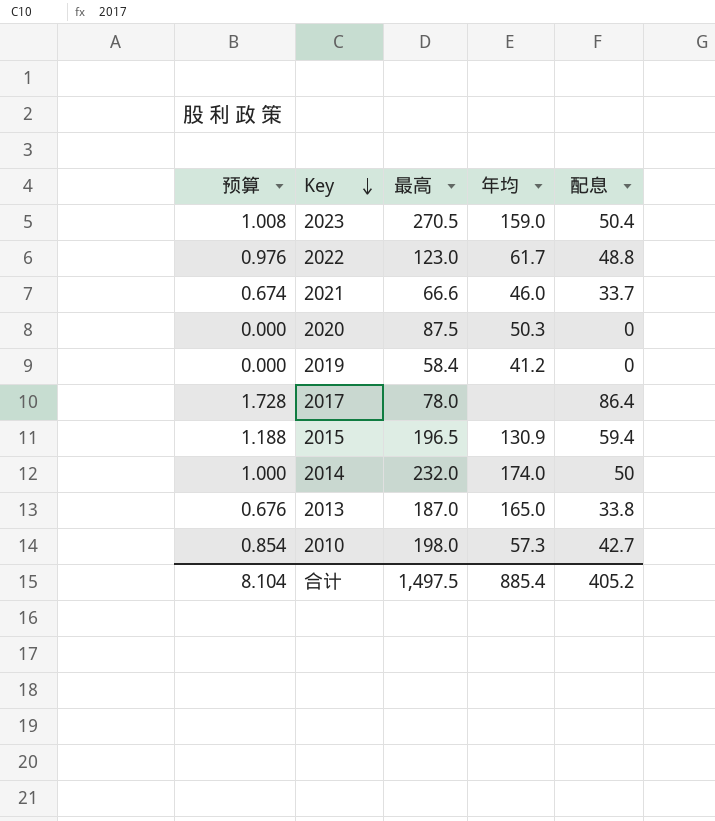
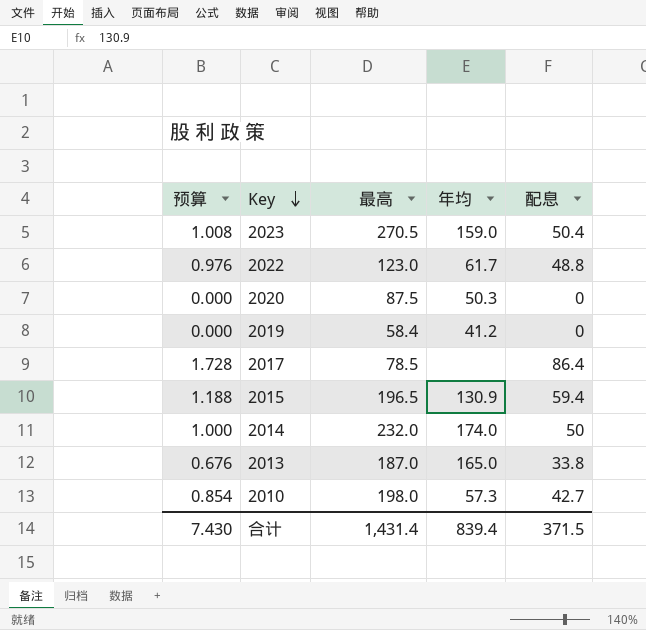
row 2021: 0.674 | 66.6 | 46.0 | 33.7 -> none
2017 | 最高: 78.0 -> 78.5
合计 | 预算: 8.104 -> 7.430
合计 | 最高: 1,497.5 -> 1,431.4
合计 | 年均: 885.4 -> 839.4
合计 | 配息: 405.2 -> 371.5

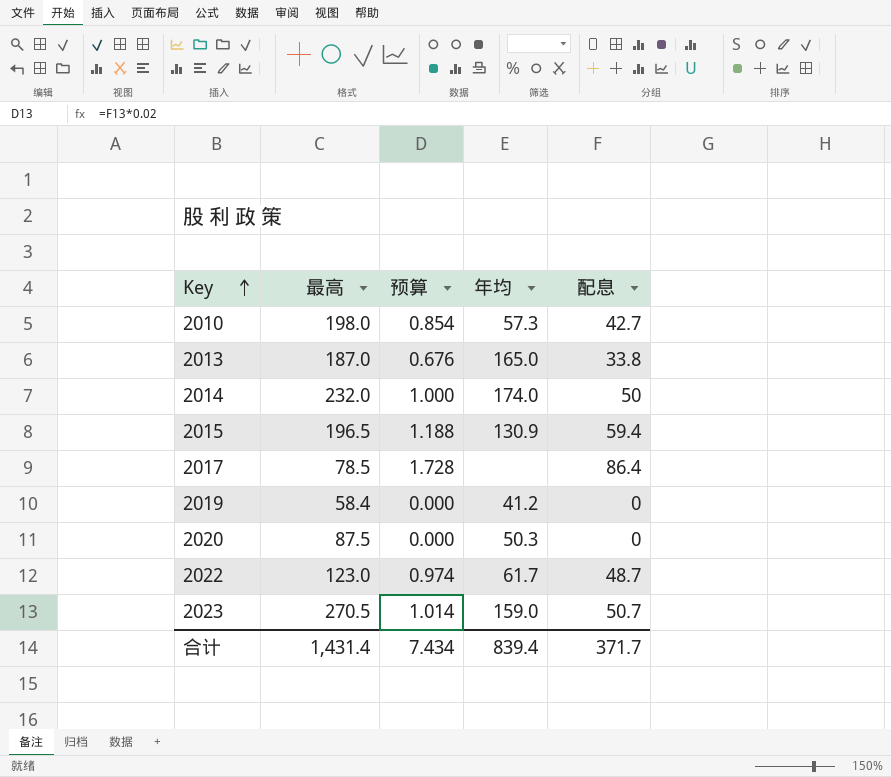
row order: Key descending -> Key ascending
column 预算 | position: 1 -> 3
2022 | 预算: 0.976 -> 0.974
2022 | 配息: 48.8 -> 48.7
2023 | 预算: 1.008 -> 1.014
2023 | 配息: 50.4 -> 50.7
合计 | 预算: 7.430 -> 7.434
合计 | 配息: 371.5 -> 371.7

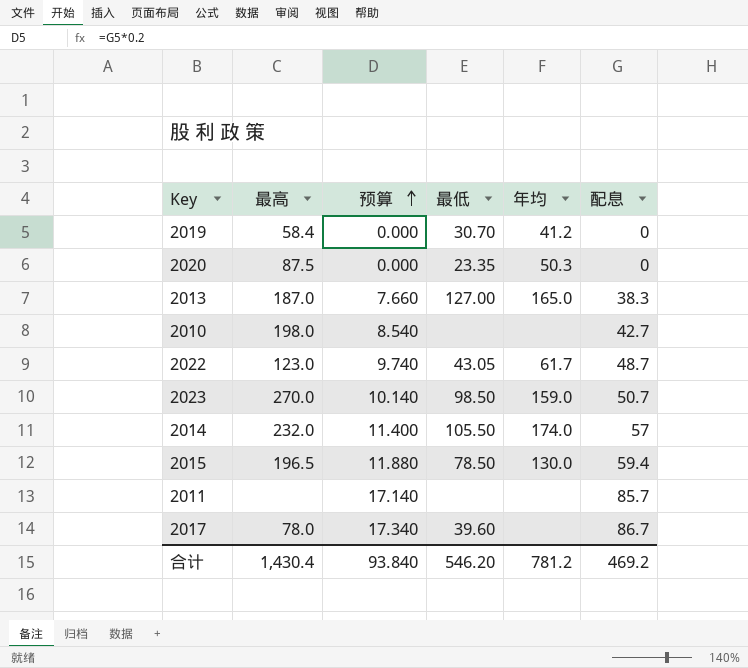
row order: Key ascending -> 预算 ascending
column 预算 | formula: [配息] * 0.02 -> [配息] * 0.2
column 最低 | position: none -> 4
2013 | 配息: 33.8 -> 38.3
2010 | 年均: 57.3 -> none
2023 | 最高: 270.5 -> 270.0
2014 | 配息: 50 -> 57
2015 | 年均: 130.9 -> 130.0
row 2011: none -> none | 17.140 | none | none | 85.7
2017 | 最高: 78.5 -> 78.0
2017 | 配息: 86.4 -> 86.7
合计 | 最高: 1,431.4 -> 1,430.4
合计 | 预算: 7.434 -> 93.840
合计 | 年均: 839.4 -> 781.2
合计 | 配息: 371.7 -> 469.2

